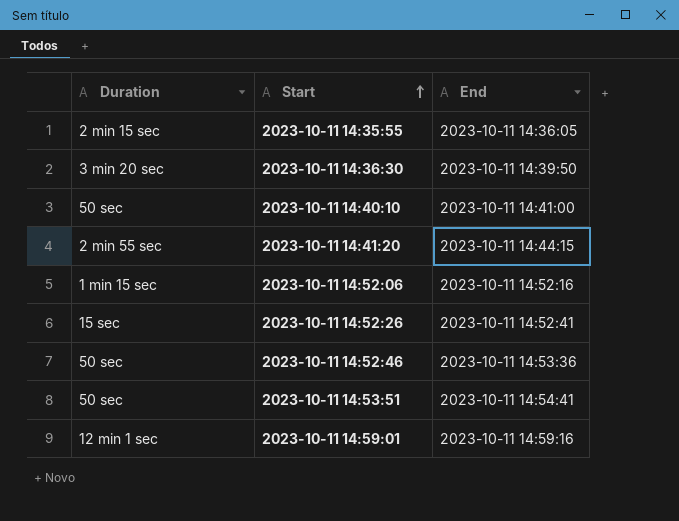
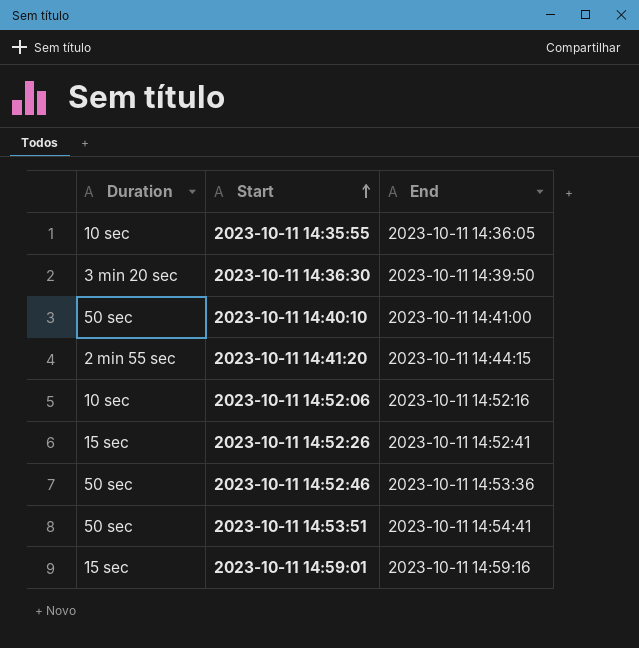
2023-10-11 14:35:55 | Duration: 2 min 15 sec -> 10 sec
2023-10-11 14:52:06 | Duration: 1 min 15 sec -> 10 sec
2023-10-11 14:59:01 | Duration: 12 min 1 sec -> 15 sec

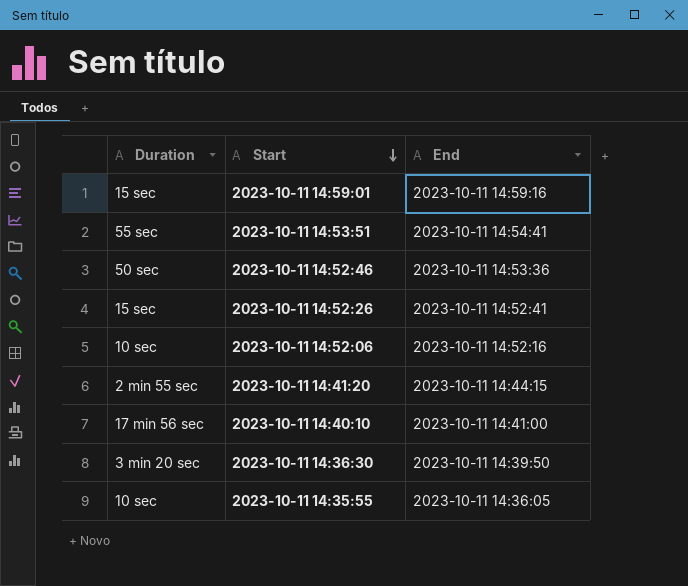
row order: Start ascending -> Start descending
2023-10-11 14:53:51 | Duration: 50 sec -> 55 sec
2023-10-11 14:40:10 | Duration: 50 sec -> 17 min 56 sec

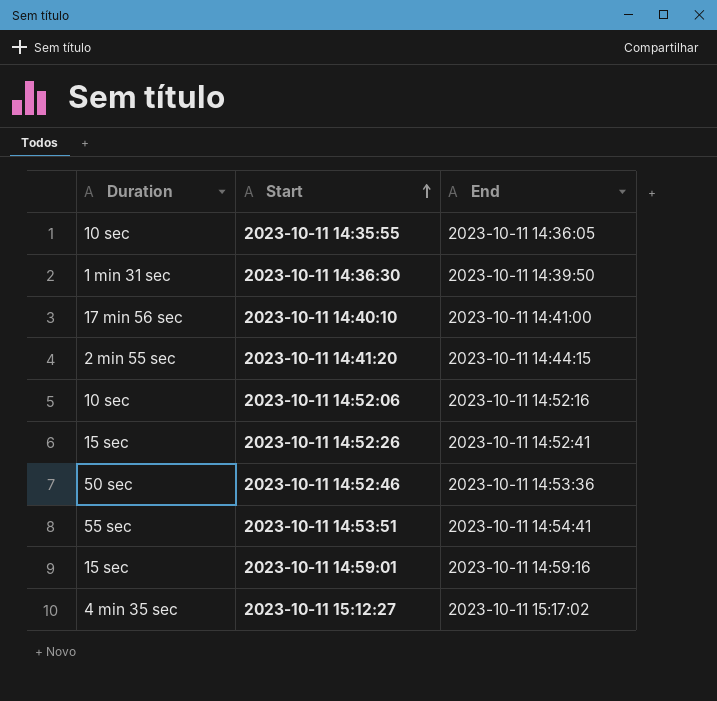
row order: Start descending -> Start ascending
2023-10-11 14:36:30 | Duration: 3 min 20 sec -> 1 min 31 sec
row 2023-10-11 15:12:27: none -> 4 min 35 sec | 2023-10-11 15:17:02

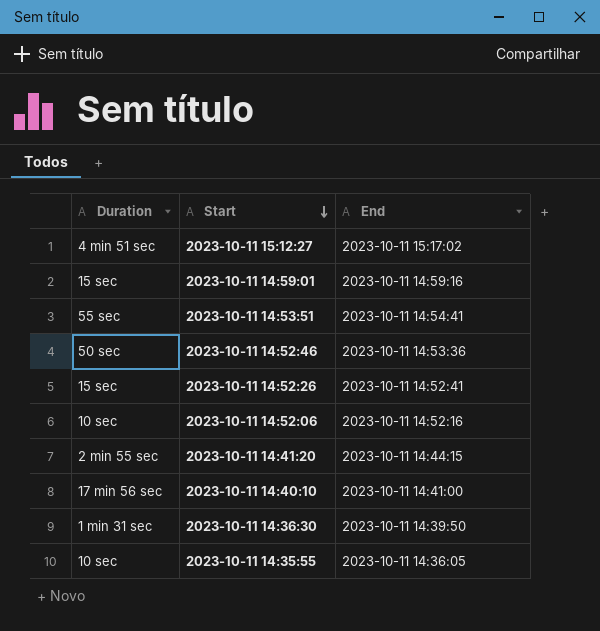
row order: Start ascending -> Start descending
2023-10-11 15:12:27 | Duration: 4 min 35 sec -> 4 min 51 sec

